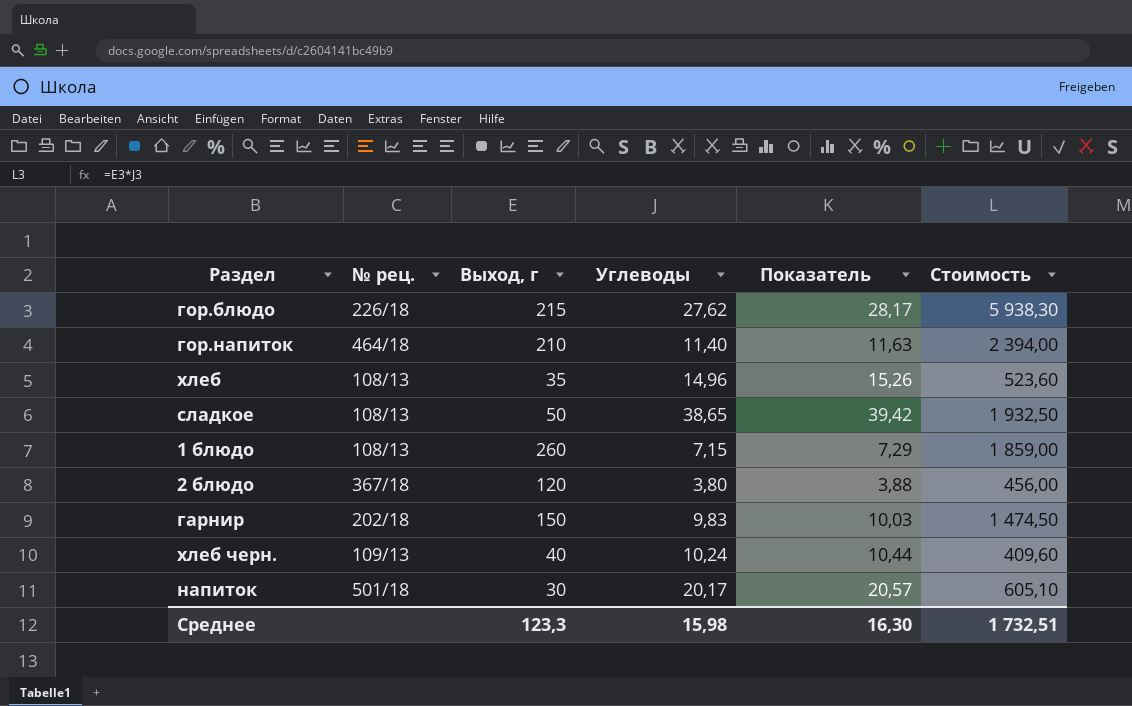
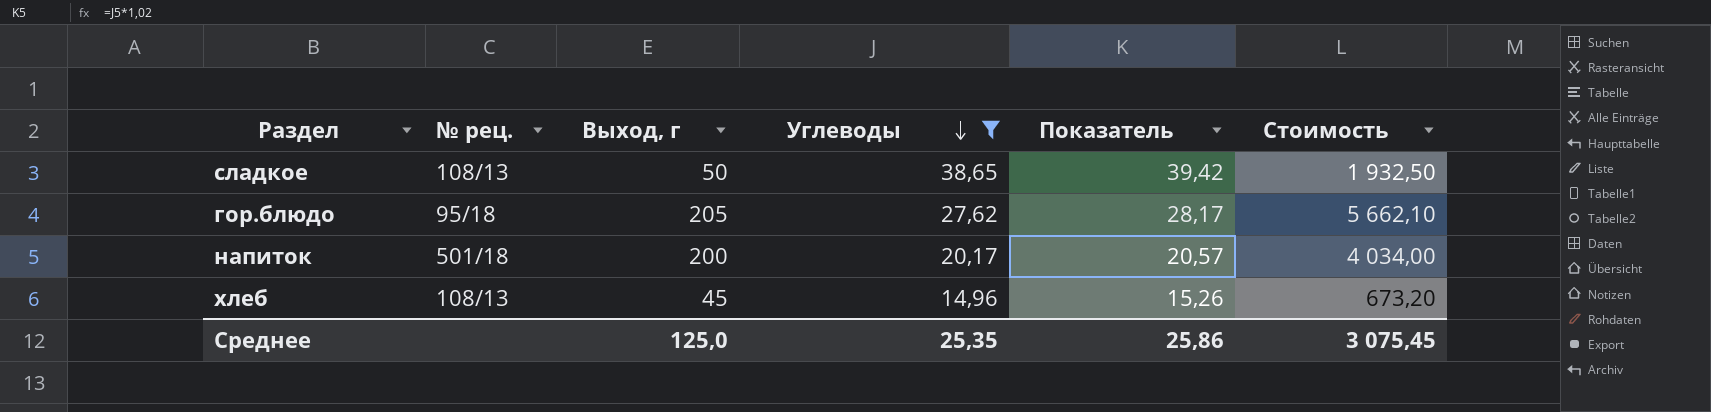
filter: none -> Углеводы >= 14,96
row order: none -> Углеводы descending
гор.блюдо | № рец.: 226/18 -> 95/18
гор.блюдо | Выход, г: 215 -> 205
гор.блюдо | Стоимость: 5 938,30 -> 5 662,10
напиток | Выход, г: 30 -> 200
напиток | Стоимость: 605,10 -> 4 034,00
хлеб | Выход, г: 35 -> 45
хлеб | Стоимость: 523,60 -> 673,20
Среднее | Выход, г: 123,3 -> 125,0
Среднее | Углеводы: 15,98 -> 25,35
Среднее | Показатель: 16,30 -> 25,86
Среднее | Стоимость: 1 732,51 -> 3 075,45

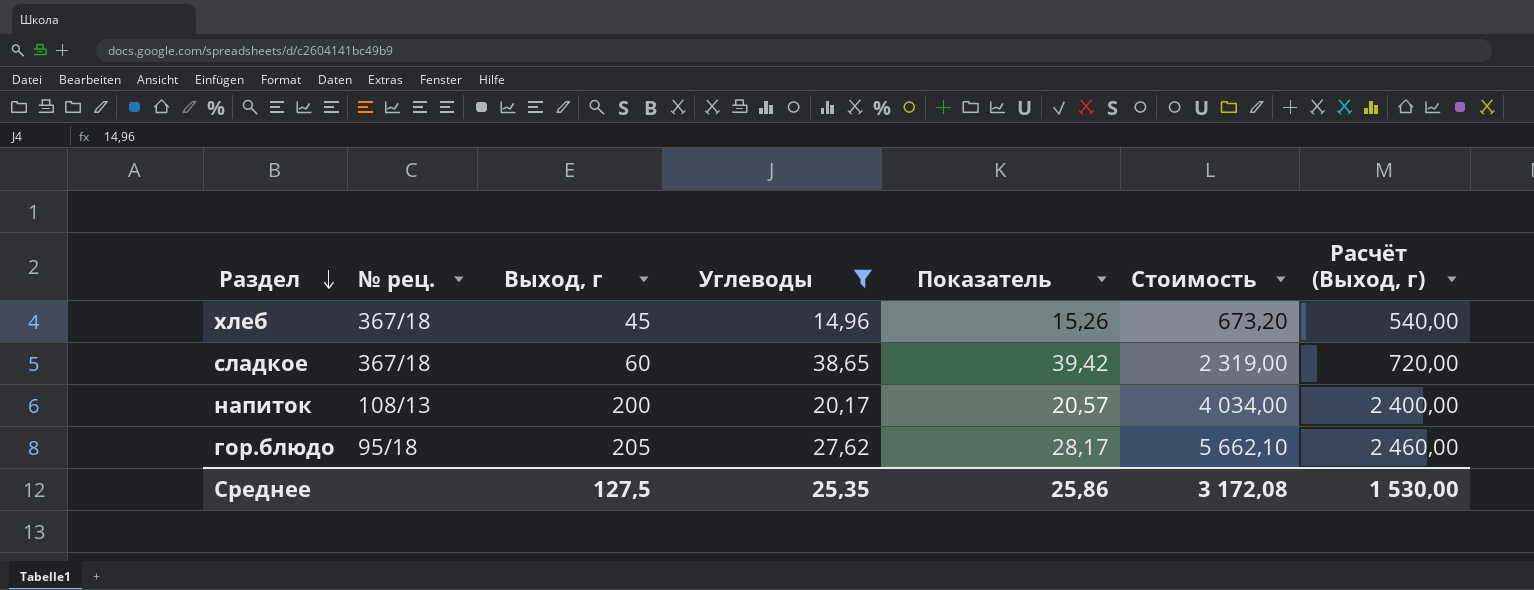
row order: Углеводы descending -> Раздел descending
column Расчёт (Выход, г) | formula: none -> [Выход, г] * 12
хлеб | № рец.: 108/13 -> 367/18
сладкое | № рец.: 108/13 -> 367/18
сладкое | Выход, г: 50 -> 60
сладкое | Стоимость: 1 932,50 -> 2 319,00
напиток | № рец.: 501/18 -> 108/13
Среднее | Выход, г: 125,0 -> 127,5
Среднее | Стоимость: 3 075,45 -> 3 172,08

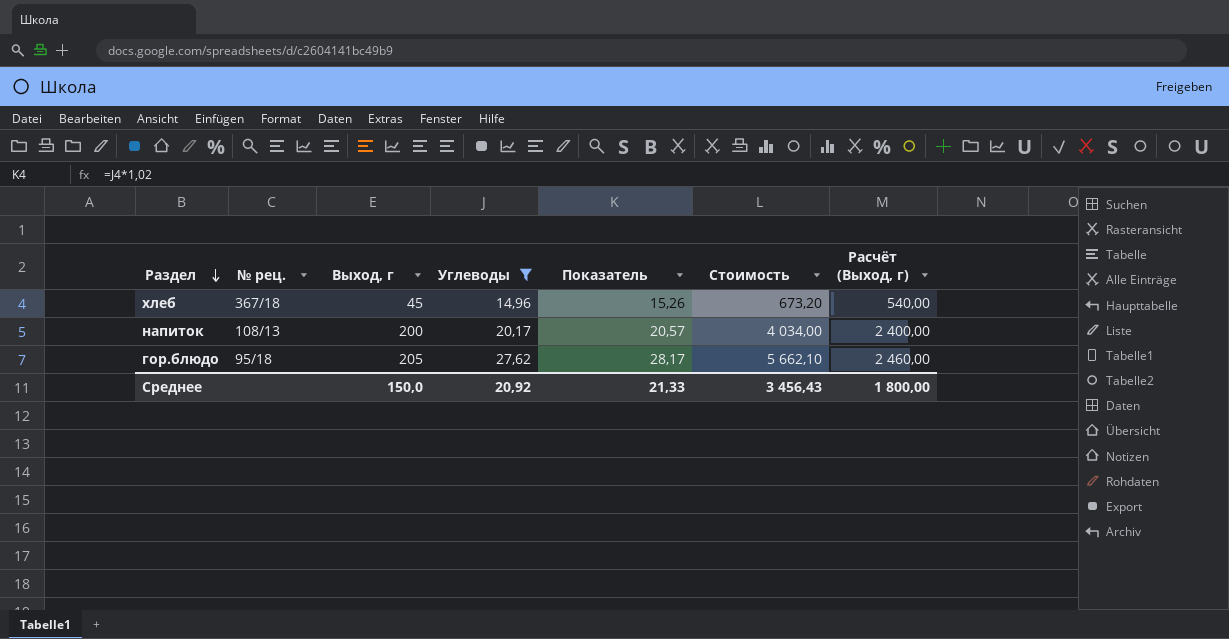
row сладкое: 367/18 | 60 | 38,65 | 39,42 | 2 319,00 | 720,00 -> none
Среднее | Выход, г: 127,5 -> 150,0
Среднее | Углеводы: 25,35 -> 20,92
Среднее | Показатель: 25,86 -> 21,33
Среднее | Стоимость: 3 172,08 -> 3 456,43
Среднее | Расчёт (Выход, г): 1 530,00 -> 1 800,00

